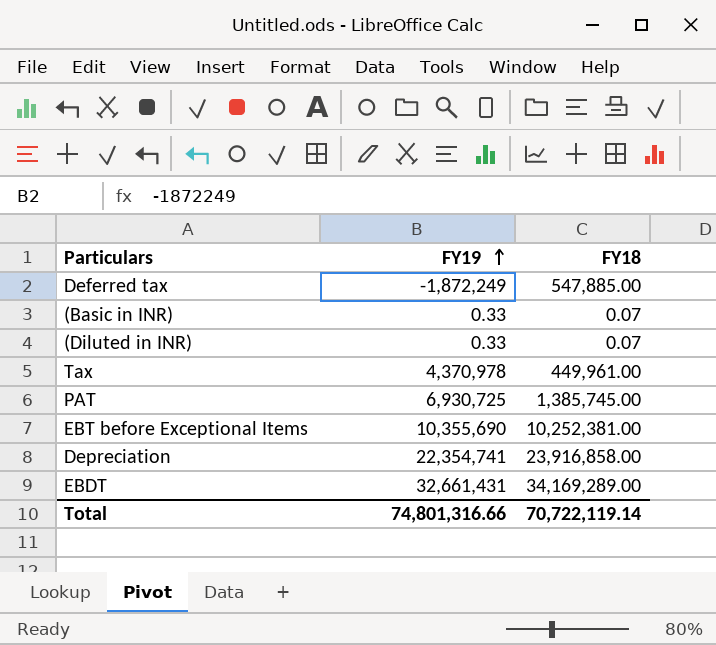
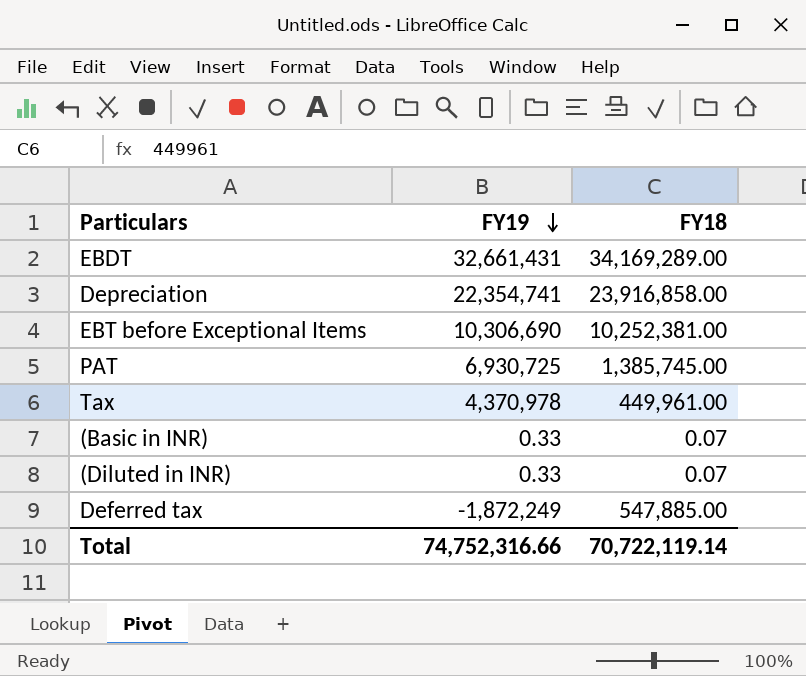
row order: FY19 ascending -> FY19 descending
EBT before Exceptional Items | FY19: 10,355,690 -> 10,306,690
Total | FY19: 74,801,316.66 -> 74,752,316.66

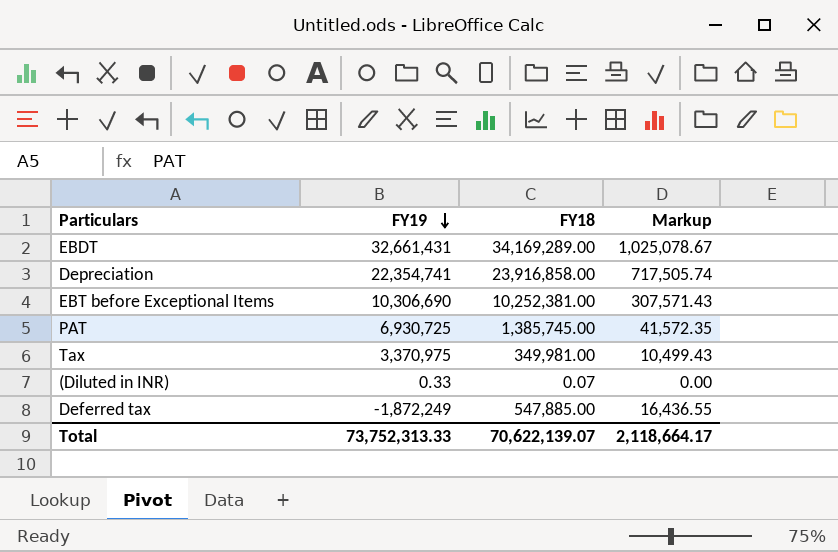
column Markup | formula: none -> [FY18] * 0.03
row (Basic in INR): 0.33 | 0.07 -> none
Tax | FY19: 4,370,978 -> 3,370,975
Tax | FY18: 449,961.00 -> 349,981.00
Total | FY19: 74,752,316.66 -> 73,752,313.33
Total | FY18: 70,722,119.14 -> 70,622,139.07

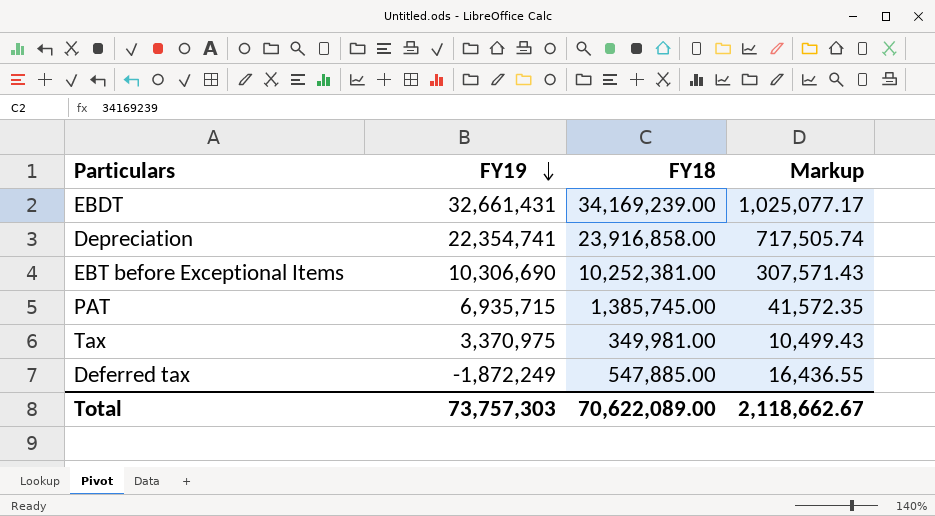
row (Diluted in INR): 0.33 | 0.07 | 0.00 -> none
EBDT | FY18: 34,169,289.00 -> 34,169,239.00
EBDT | Markup: 1,025,078.67 -> 1,025,077.17
PAT | FY19: 6,930,725 -> 6,935,715
Total | FY19: 73,752,313.33 -> 73,757,303
Total | FY18: 70,622,139.07 -> 70,622,089.00
Total | Markup: 2,118,664.17 -> 2,118,662.67

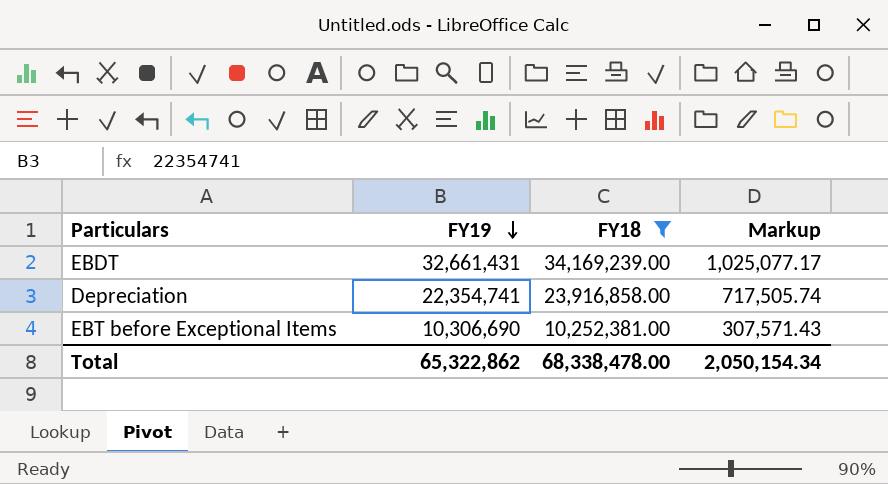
filter: none -> FY18 >= 10,252,381.00
Total | FY19: 73,757,303 -> 65,322,862
Total | FY18: 70,622,089.00 -> 68,338,478.00
Total | Markup: 2,118,662.67 -> 2,050,154.34

